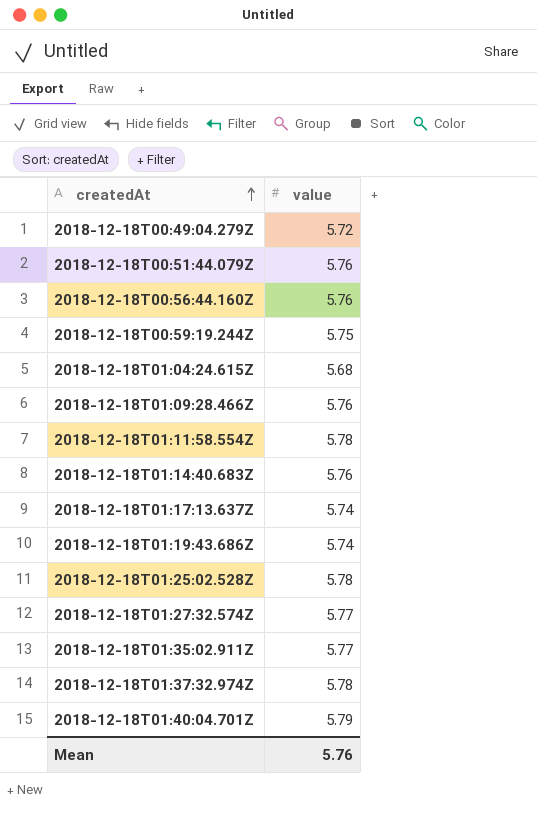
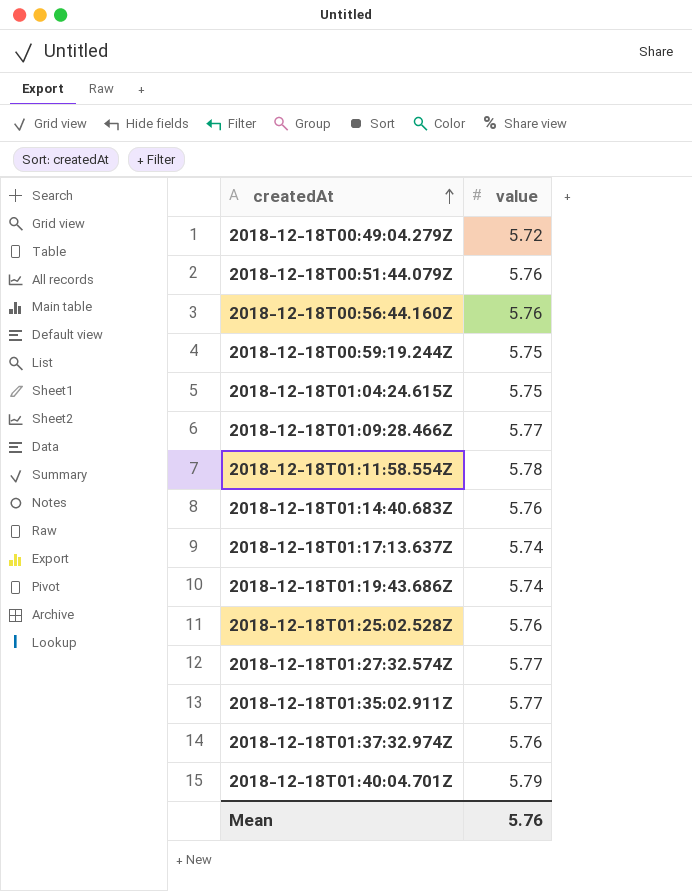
2018-12-18T01:04:24.615Z | value: 5.68 -> 5.75
2018-12-18T01:09:28.466Z | value: 5.76 -> 5.77
2018-12-18T01:25:02.528Z | value: 5.78 -> 5.76
2018-12-18T01:37:32.974Z | value: 5.78 -> 5.76

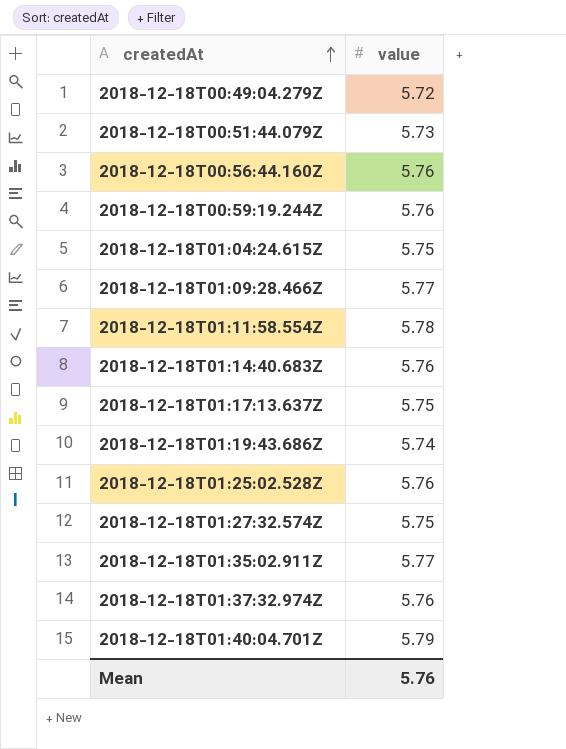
2018-12-18T00:51:44.079Z | value: 5.76 -> 5.73
2018-12-18T00:59:19.244Z | value: 5.75 -> 5.76
2018-12-18T01:17:13.637Z | value: 5.74 -> 5.75
2018-12-18T01:27:32.574Z | value: 5.77 -> 5.75

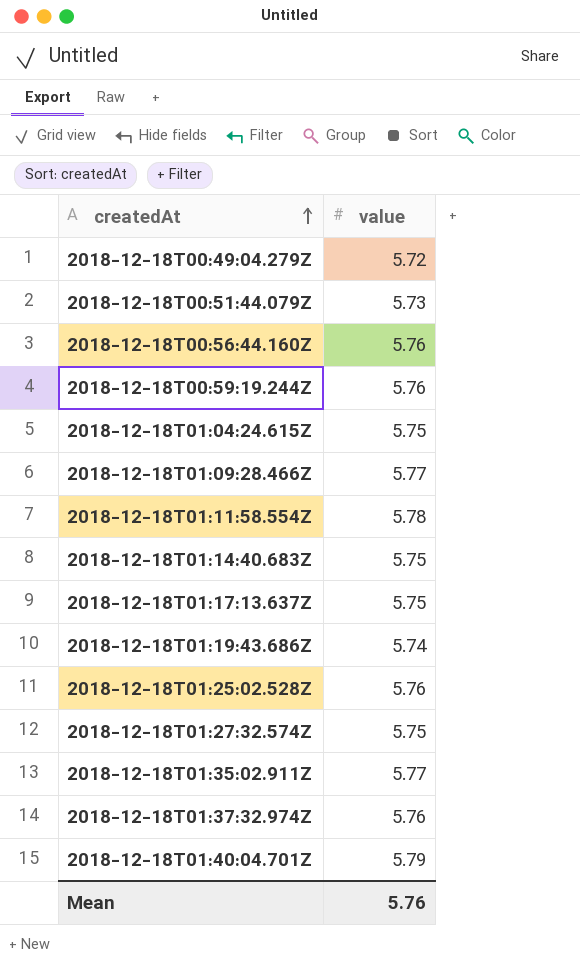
2018-12-18T01:14:40.683Z | value: 5.76 -> 5.75

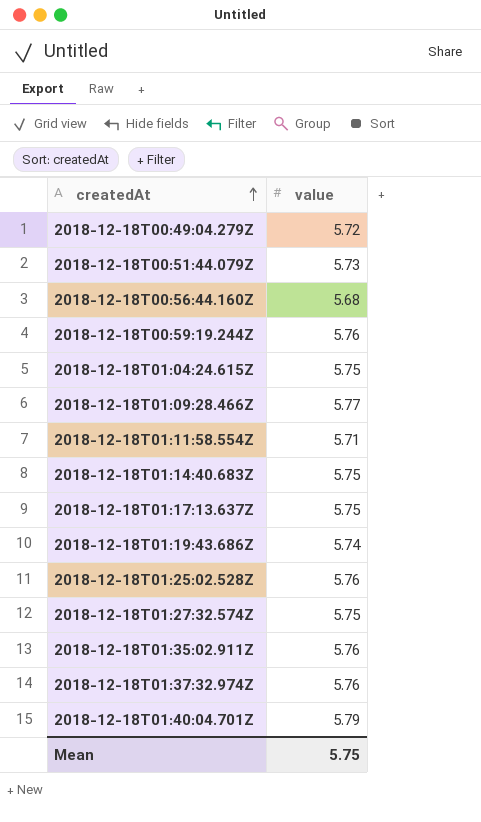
2018-12-18T00:56:44.160Z | value: 5.76 -> 5.68
2018-12-18T01:11:58.554Z | value: 5.78 -> 5.71
2018-12-18T01:35:02.911Z | value: 5.77 -> 5.76
Mean | value: 5.76 -> 5.75

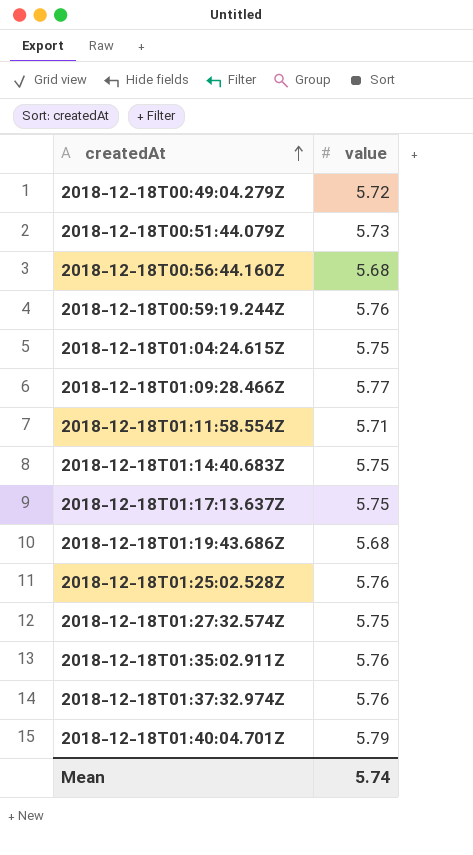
2018-12-18T01:19:43.686Z | value: 5.74 -> 5.68
Mean | value: 5.75 -> 5.74

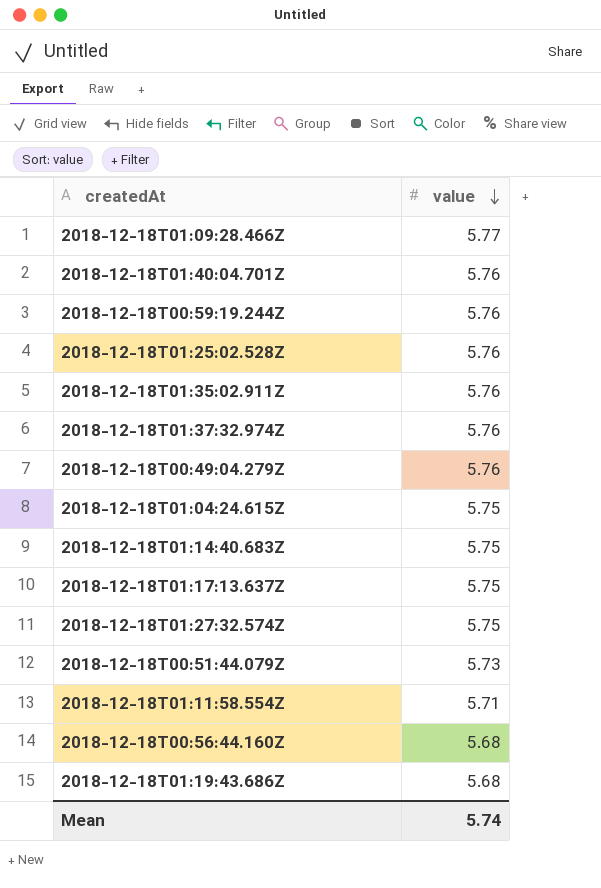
row order: createdAt ascending -> value descending
2018-12-18T01:40:04.701Z | value: 5.79 -> 5.76
2018-12-18T00:49:04.279Z | value: 5.72 -> 5.76

